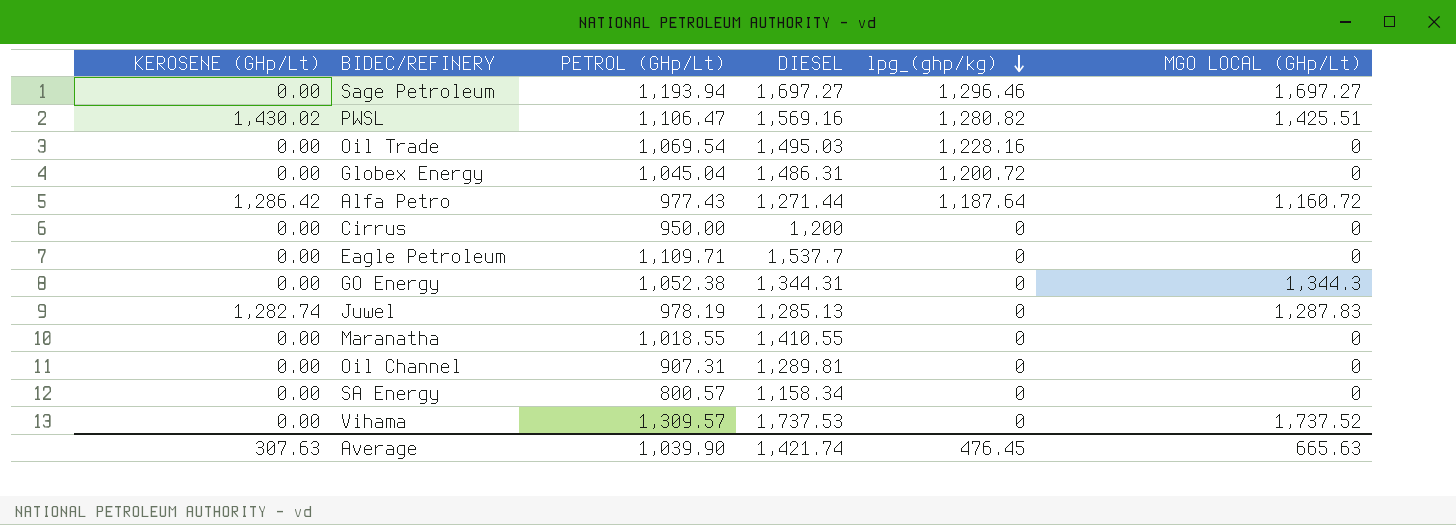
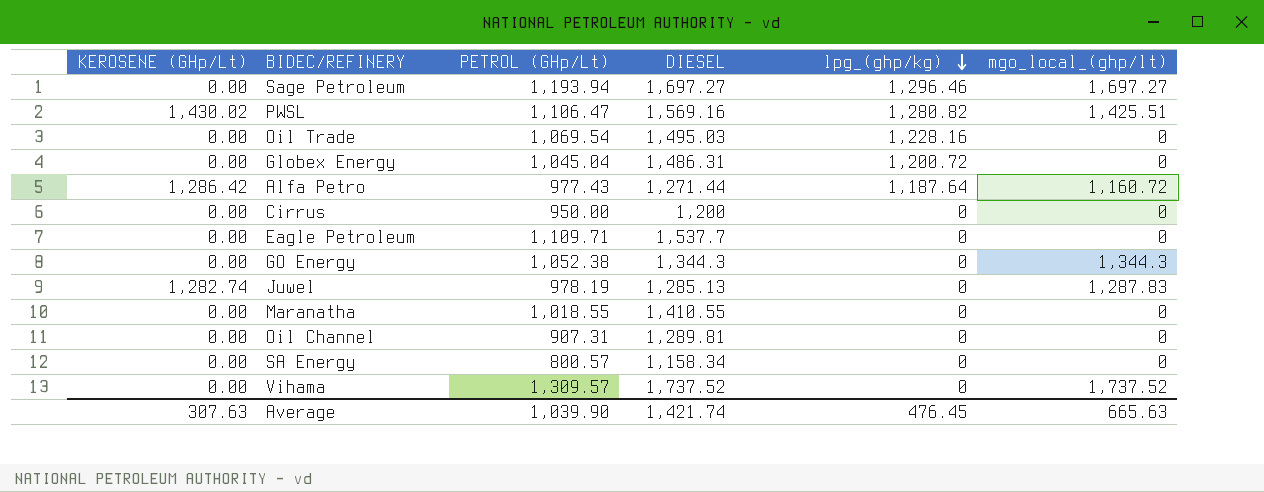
column name: MGO LOCAL (GHp/Lt) -> mgo_local_(ghp/lt)
GO Energy | DIESEL: 1,344.31 -> 1,344.3
Vihama | DIESEL: 1,737.53 -> 1,737.52

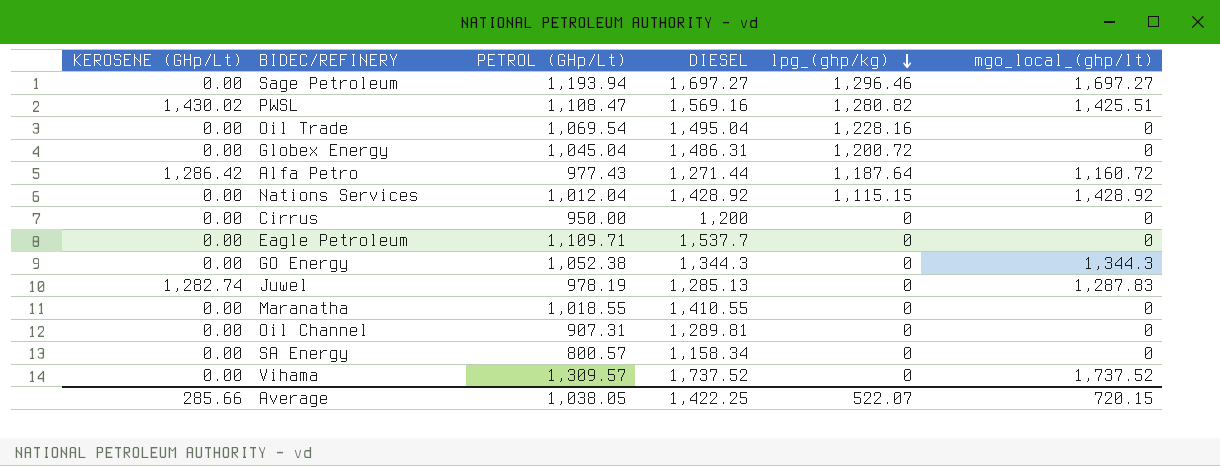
PWSL | PETROL (GHp/Lt): 1,106.47 -> 1,108.47
Oil Trade | DIESEL: 1,495.03 -> 1,495.04
row Nations Services: none -> 0.00 | 1,012.04 | 1,428.92 | 1,115.15 | 1,428.92
Average | KEROSENE (GHp/Lt): 307.63 -> 285.66
Average | PETROL (GHp/Lt): 1,039.90 -> 1,038.05
Average | DIESEL: 1,421.74 -> 1,422.25
Average | lpg_(ghp/kg): 476.45 -> 522.07
Average | mgo_local_(ghp/lt): 665.63 -> 720.15

